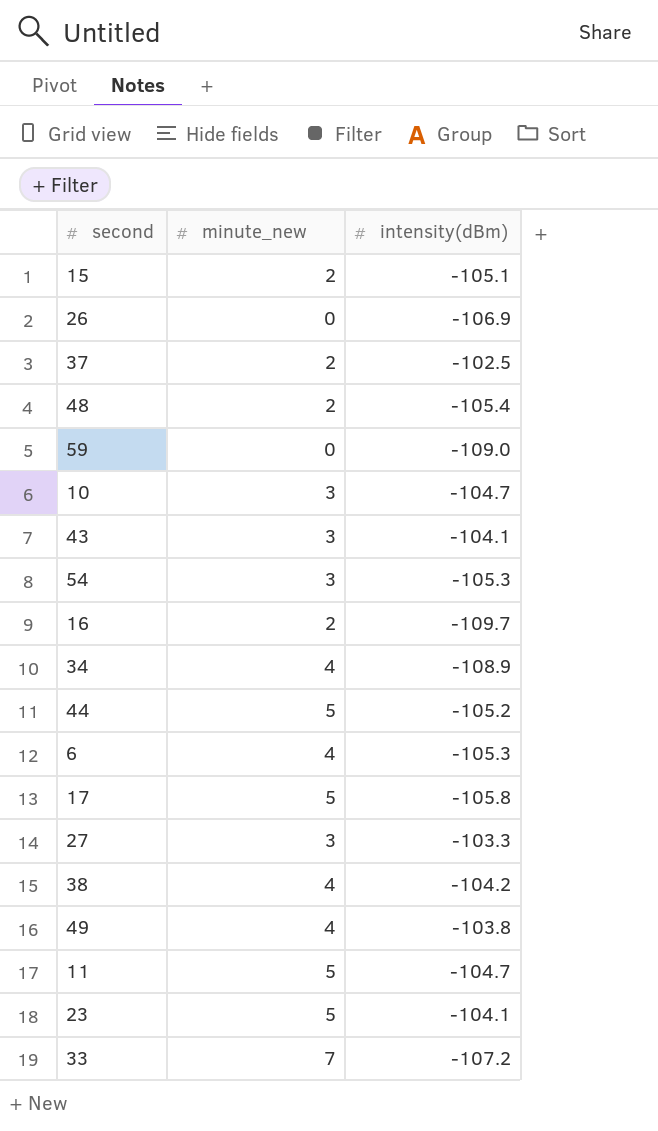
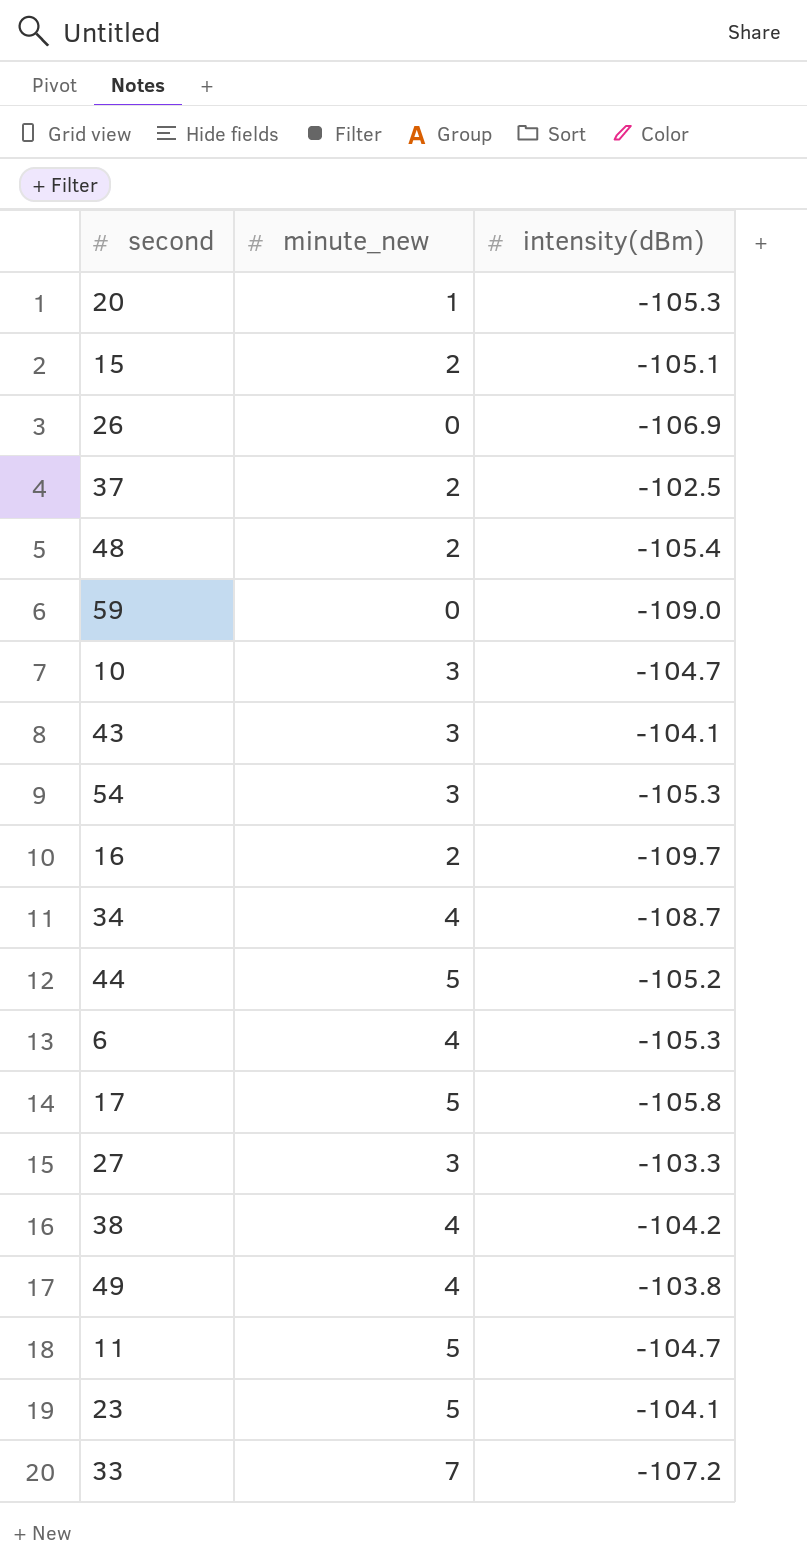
row 20: none -> 1 | -105.3
34 | intensity(dBm): -108.9 -> -108.7

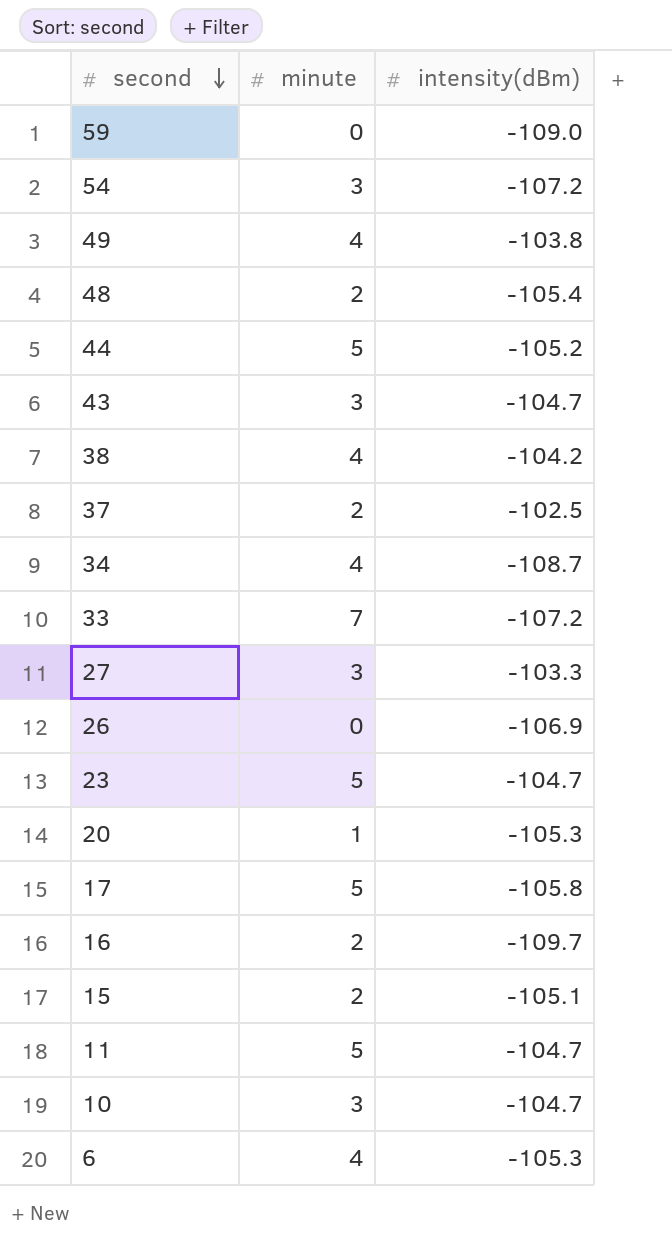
row order: none -> second descending
column name: minute_new -> minute
54 | intensity(dBm): -105.3 -> -107.2
43 | intensity(dBm): -104.1 -> -104.7
23 | intensity(dBm): -104.1 -> -104.7

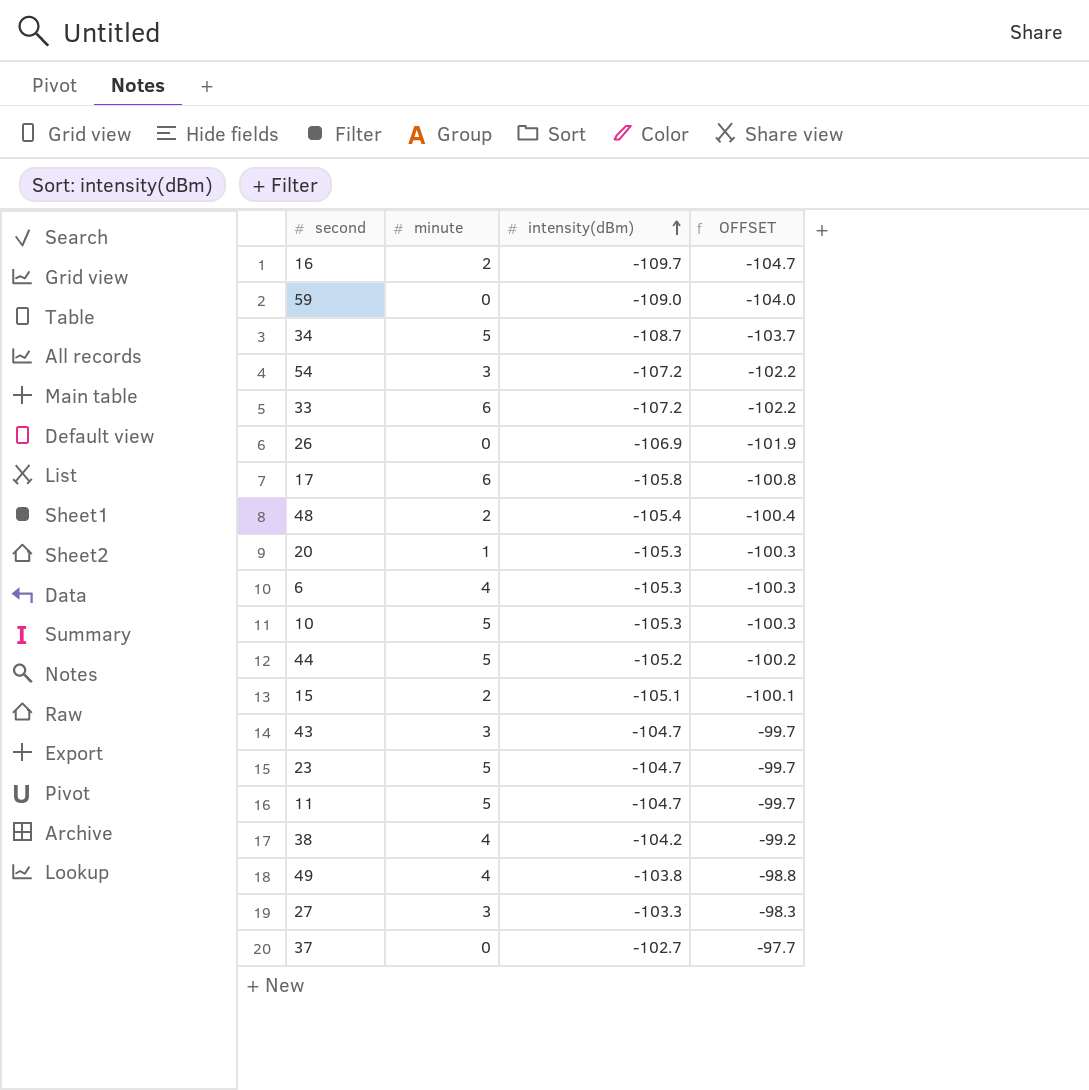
row order: second descending -> intensity(dBm) ascending
column OFFSET | formula: none -> [intensity(dBm)] + 5
34 | minute: 4 -> 5
33 | minute: 7 -> 6
17 | minute: 5 -> 6
10 | minute: 3 -> 5
10 | intensity(dBm): -104.7 -> -105.3
37 | minute: 2 -> 0
37 | intensity(dBm): -102.5 -> -102.7

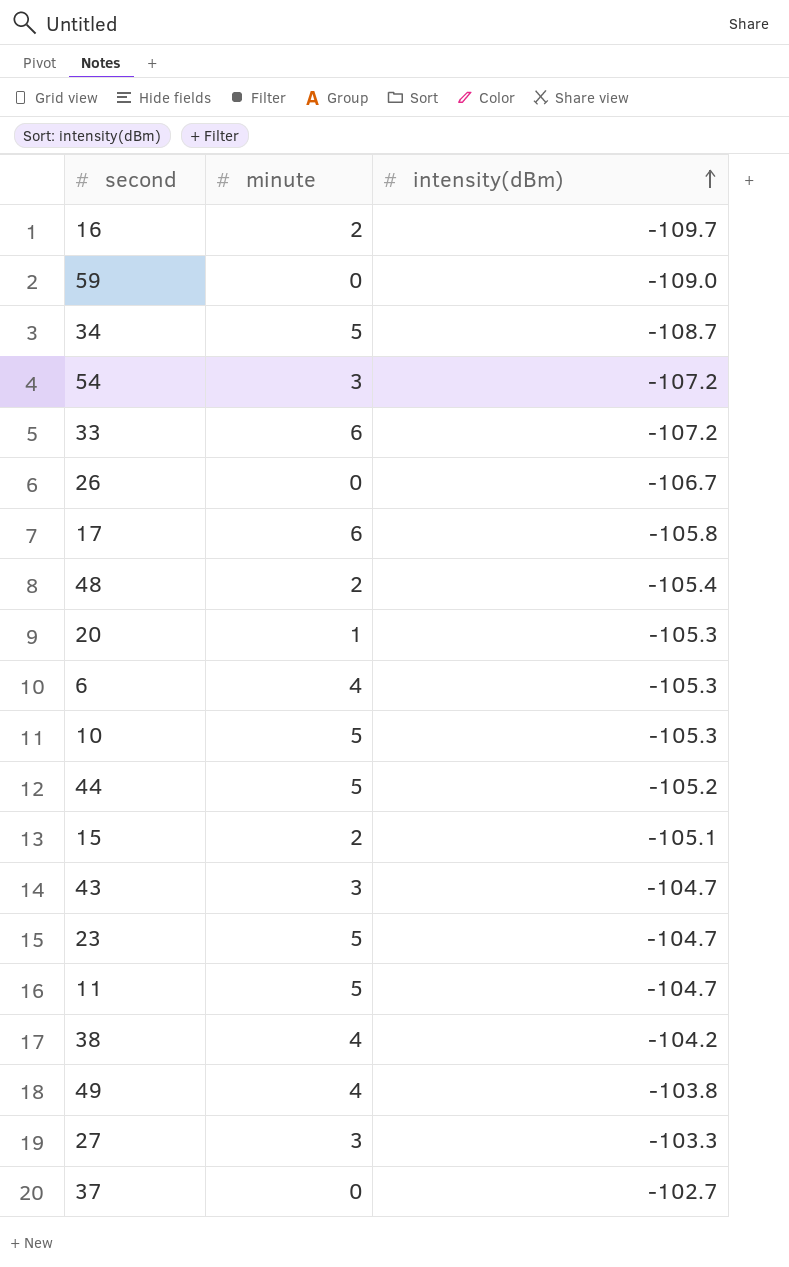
column OFFSET | formula: [intensity(dBm)] + 5 -> none
26 | intensity(dBm): -106.9 -> -106.7

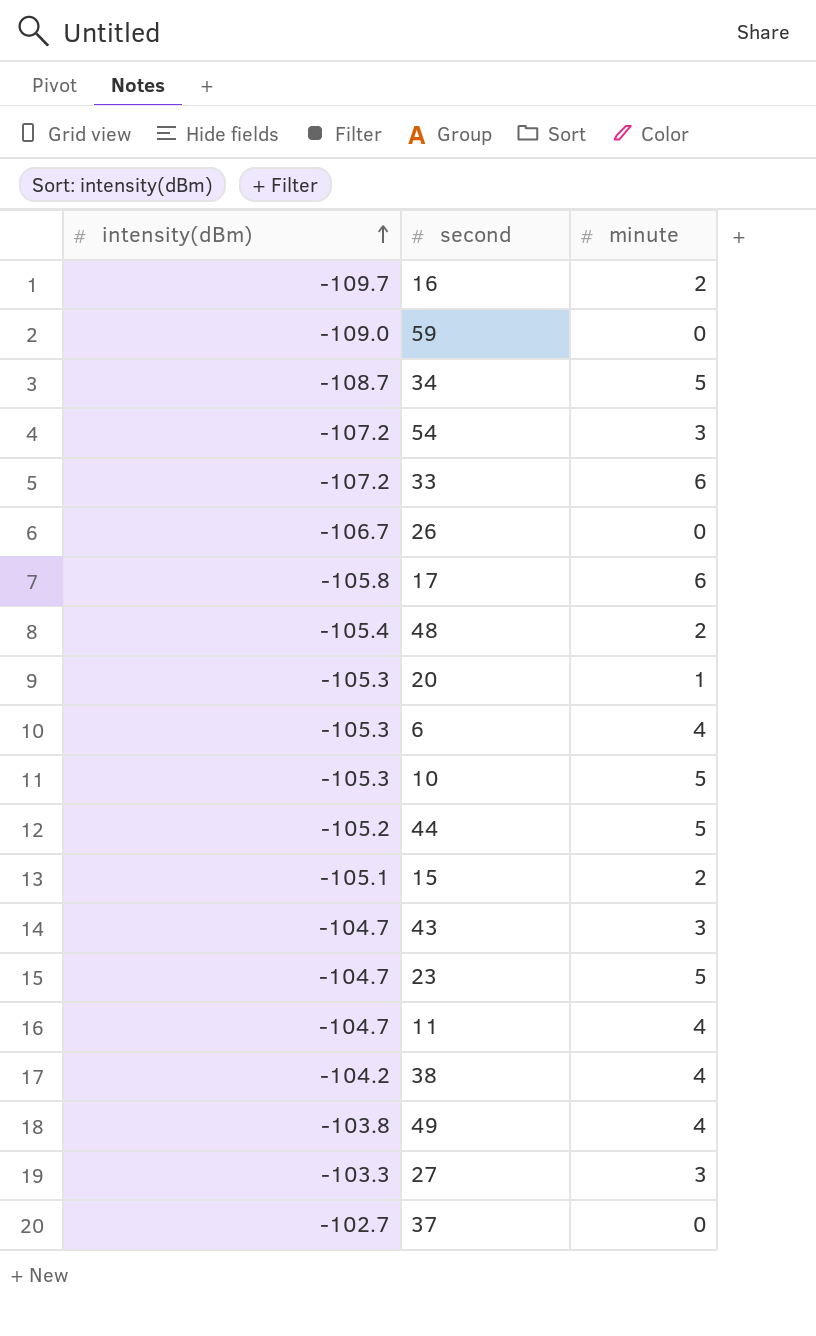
column intensity(dBm) | position: 3 -> 1
11 | minute: 5 -> 4

